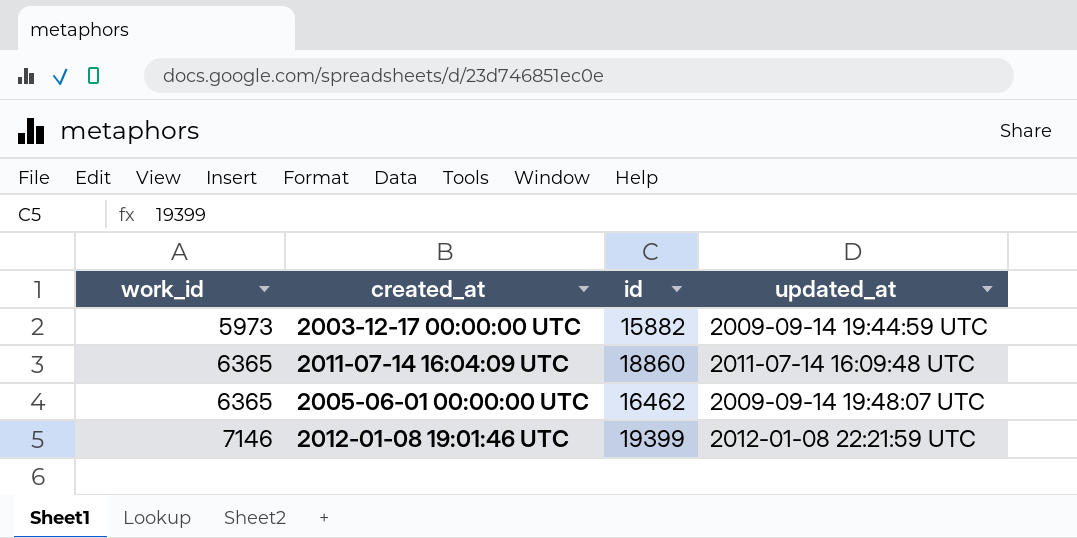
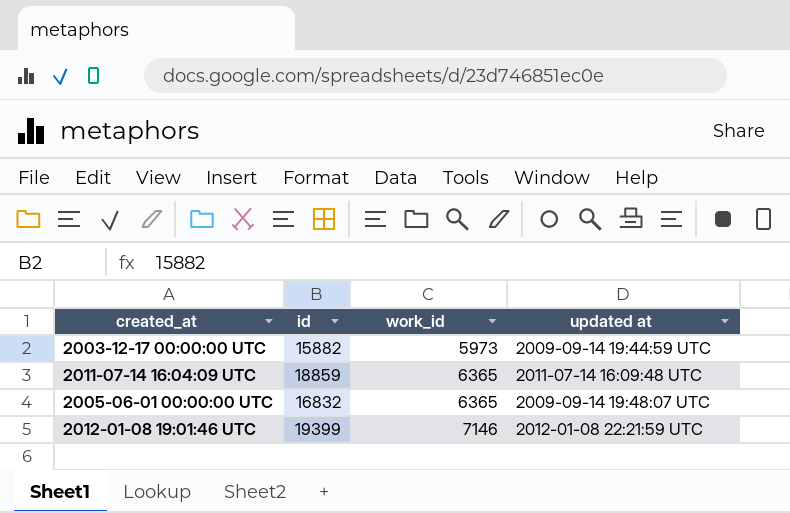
column work_id | position: 1 -> 3
column name: updated_at -> updated at
2011-07-14 16:04:09 UTC | id: 18860 -> 18859
2005-06-01 00:00:00 UTC | id: 16462 -> 16832

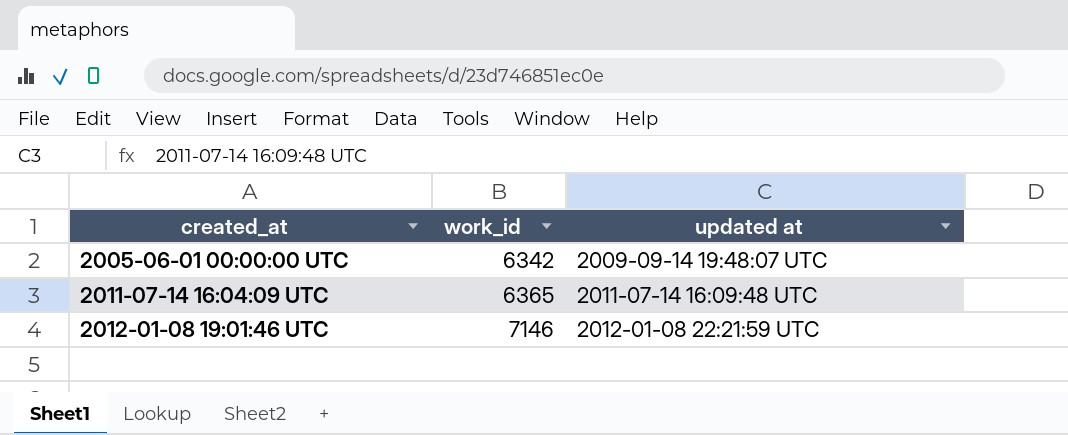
row order: work_id ascending -> created_at ascending
column id | position: 2 -> none
row 2003-12-17 00:00:00 UTC: 15882 | 5973 | 2009-09-14 19:44:59 UTC -> none
2005-06-01 00:00:00 UTC | work_id: 6365 -> 6342

